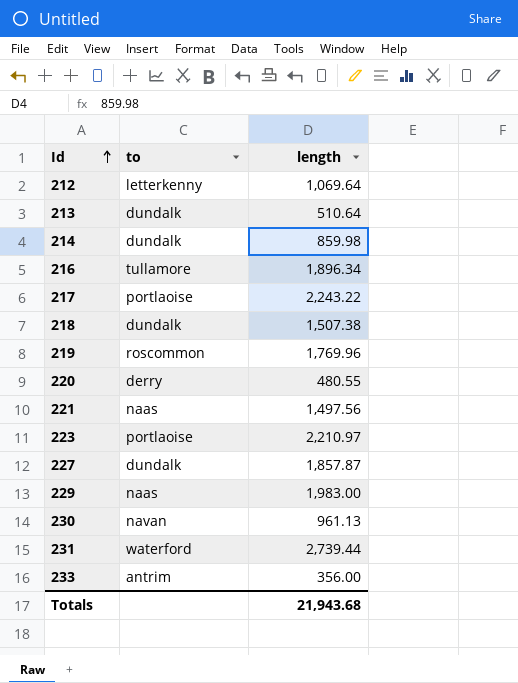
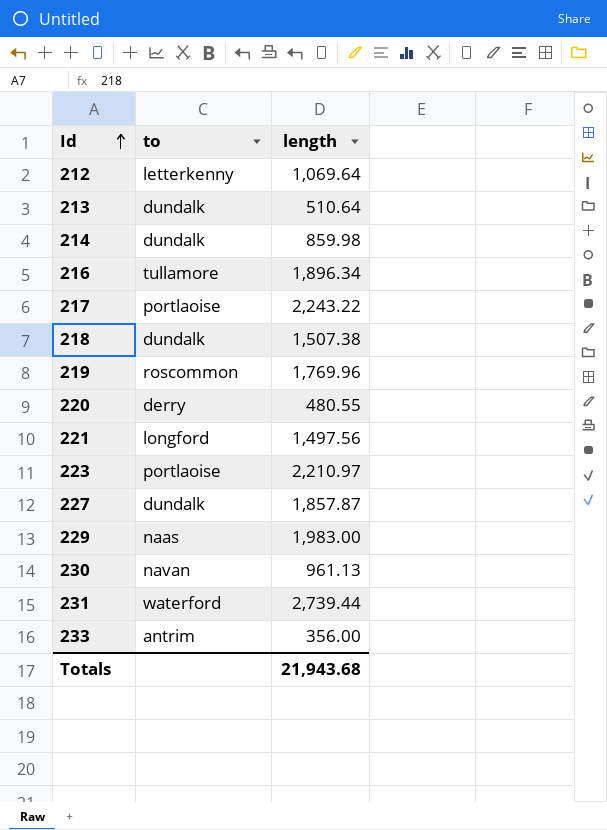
221 | to: naas -> longford

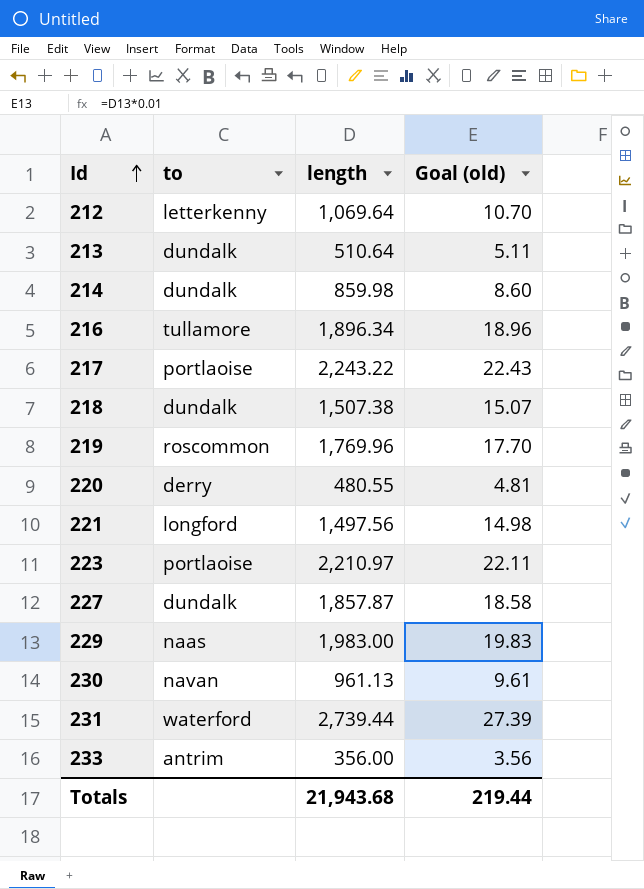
column Goal (old) | formula: none -> [length] * 0.01

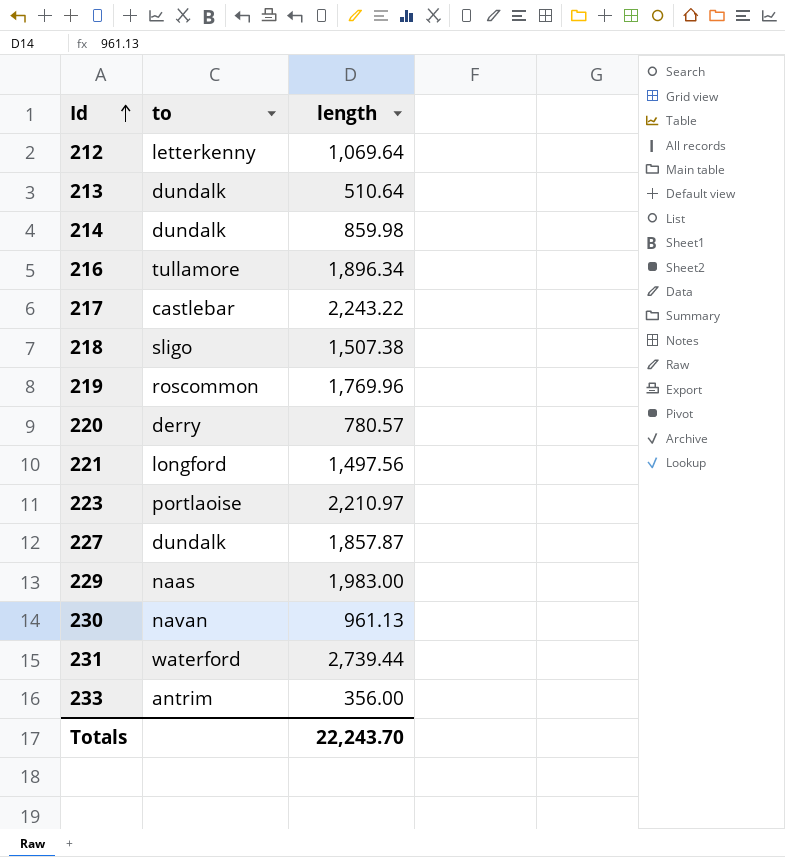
column Goal (old) | formula: [length] * 0.01 -> none
217 | to: portlaoise -> castlebar
218 | to: dundalk -> sligo
220 | length: 480.55 -> 780.57
Totals | length: 21,943.68 -> 22,243.70

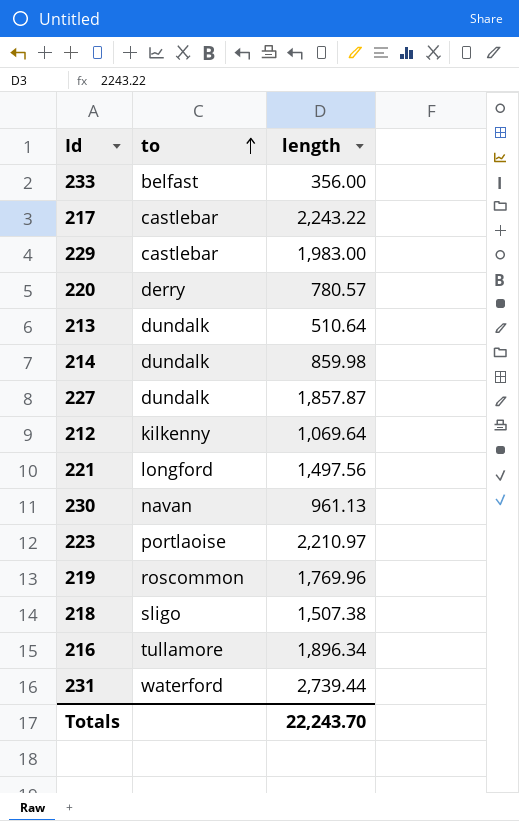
row order: Id ascending -> to ascending
233 | to: antrim -> belfast
229 | to: naas -> castlebar
212 | to: letterkenny -> kilkenny

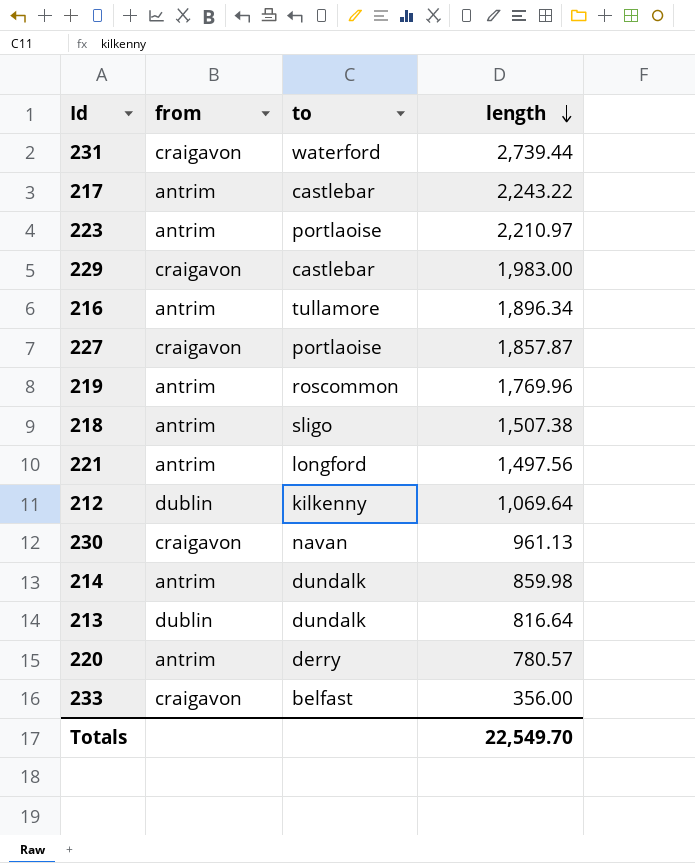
row order: to ascending -> length descending
column from | position: none -> 2
227 | to: dundalk -> portlaoise
213 | length: 510.64 -> 816.64
Totals | length: 22,243.70 -> 22,549.70

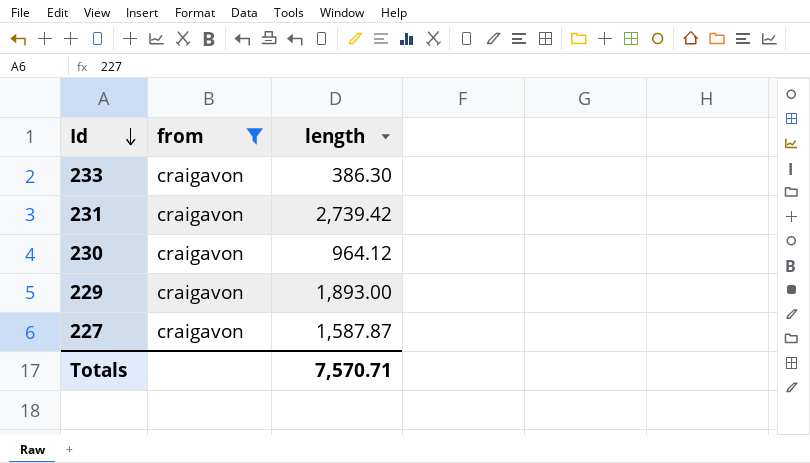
filter: none -> from = craigavon
row order: length descending -> Id descending
column to | position: 3 -> none
233 | length: 356.00 -> 386.30
231 | length: 2,739.44 -> 2,739.42
230 | length: 961.13 -> 964.12
229 | length: 1,983.00 -> 1,893.00
227 | length: 1,857.87 -> 1,587.87
Totals | length: 22,549.70 -> 7,570.71

